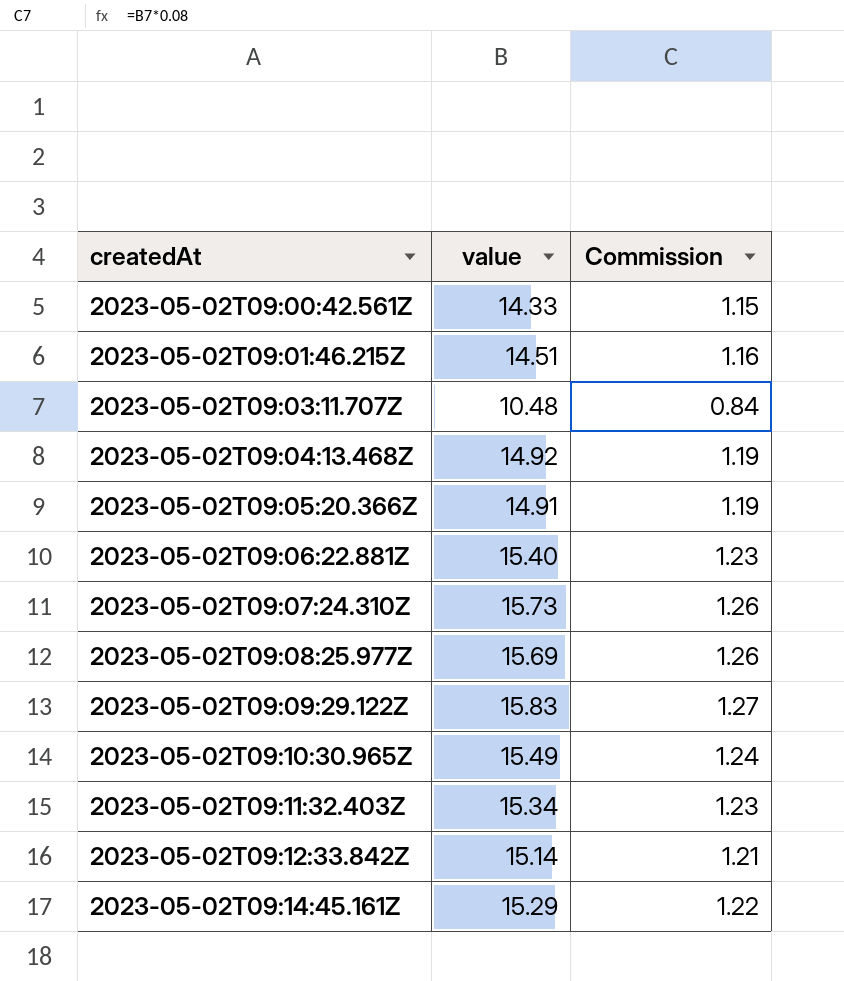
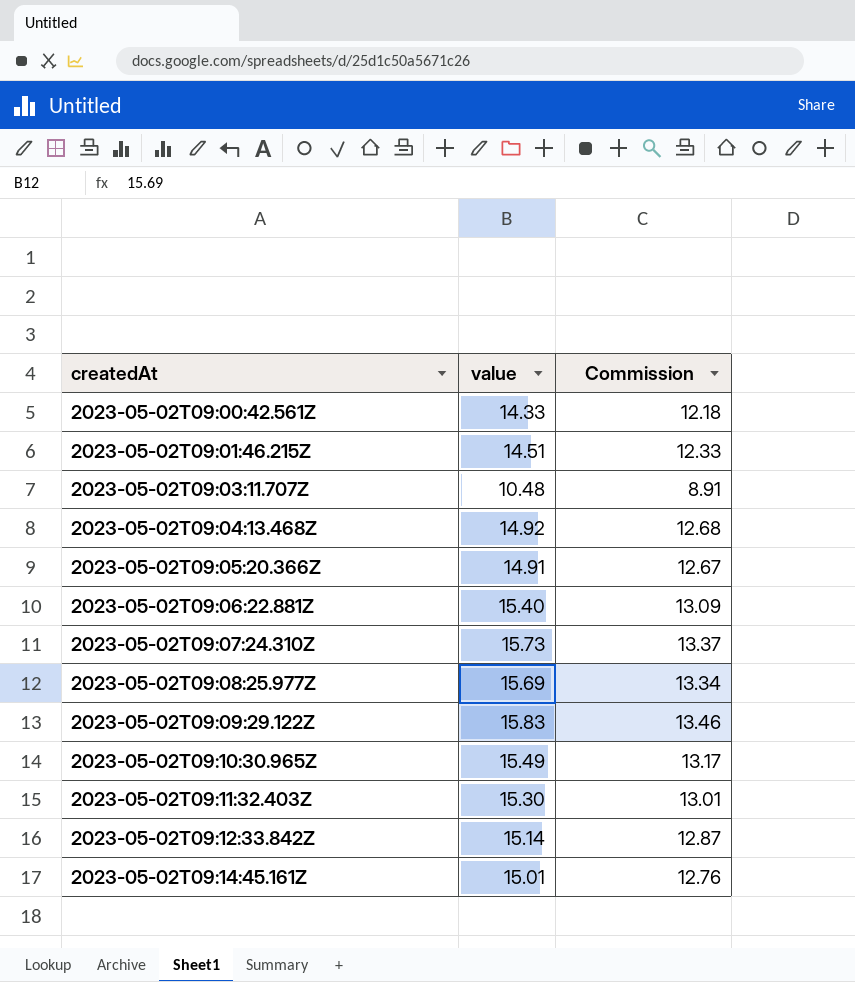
column Commission | formula: [value] * 0.08 -> [value] * 0.85
2023-05-02T09:11:32.403Z | value: 15.34 -> 15.30
2023-05-02T09:14:45.161Z | value: 15.29 -> 15.01

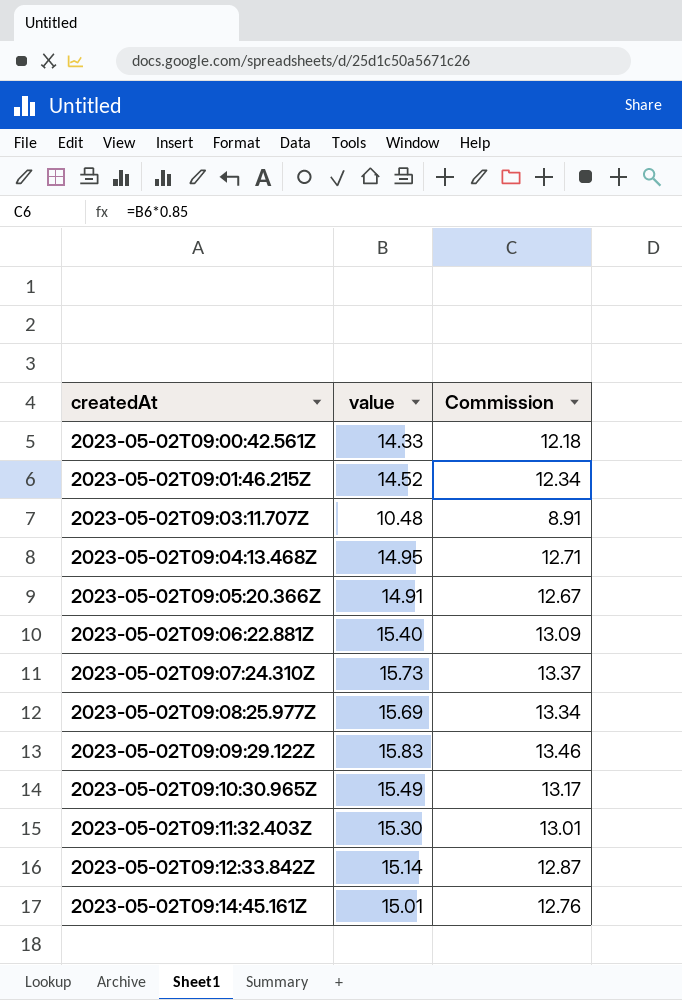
2023-05-02T09:01:46.215Z | value: 14.51 -> 14.52
2023-05-02T09:01:46.215Z | Commission: 12.33 -> 12.34
2023-05-02T09:04:13.468Z | value: 14.92 -> 14.95
2023-05-02T09:04:13.468Z | Commission: 12.68 -> 12.71

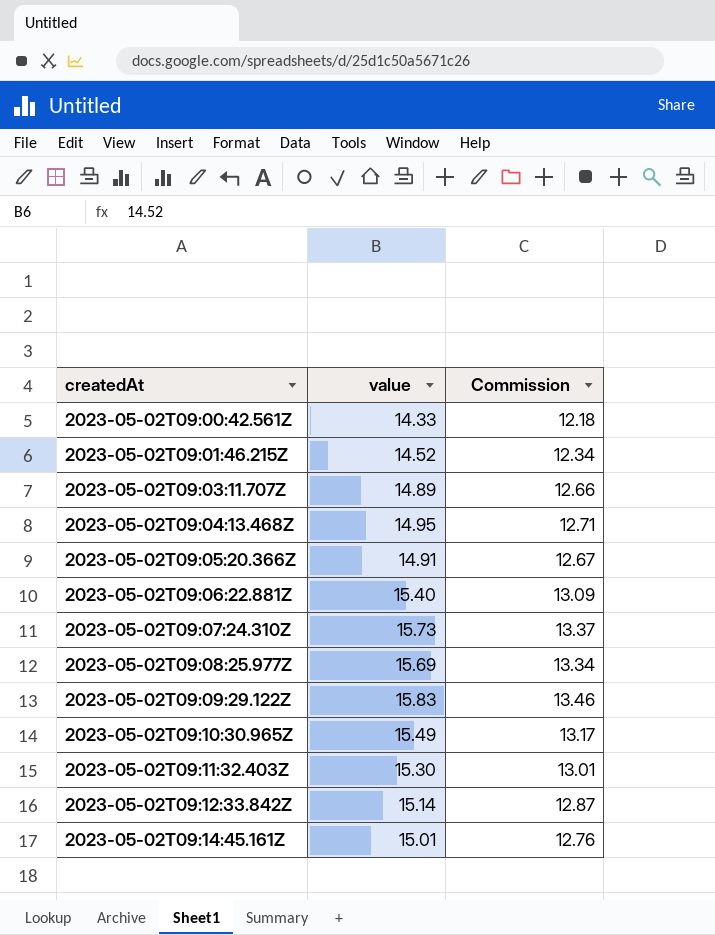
2023-05-02T09:03:11.707Z | value: 10.48 -> 14.89
2023-05-02T09:03:11.707Z | Commission: 8.91 -> 12.66

